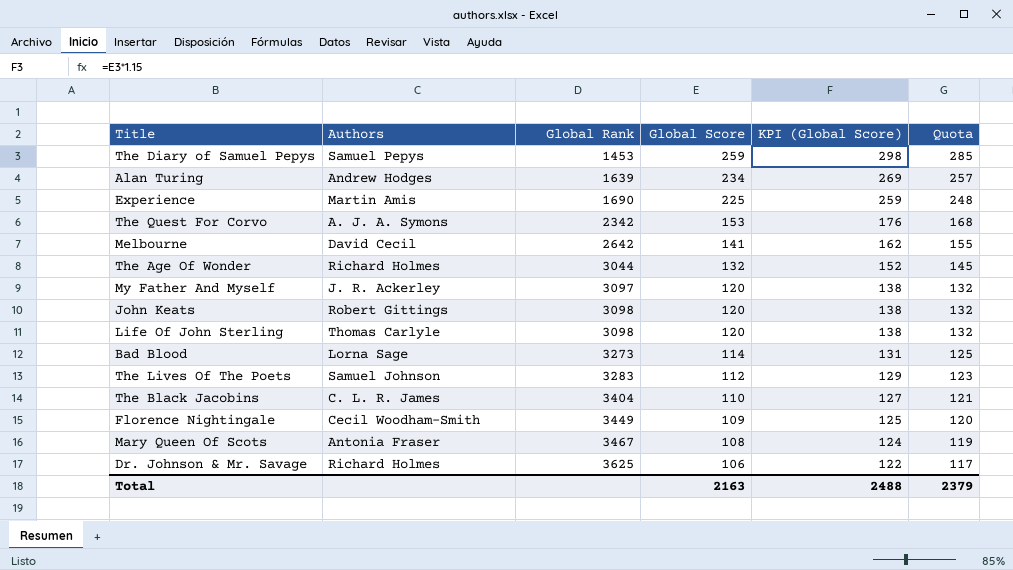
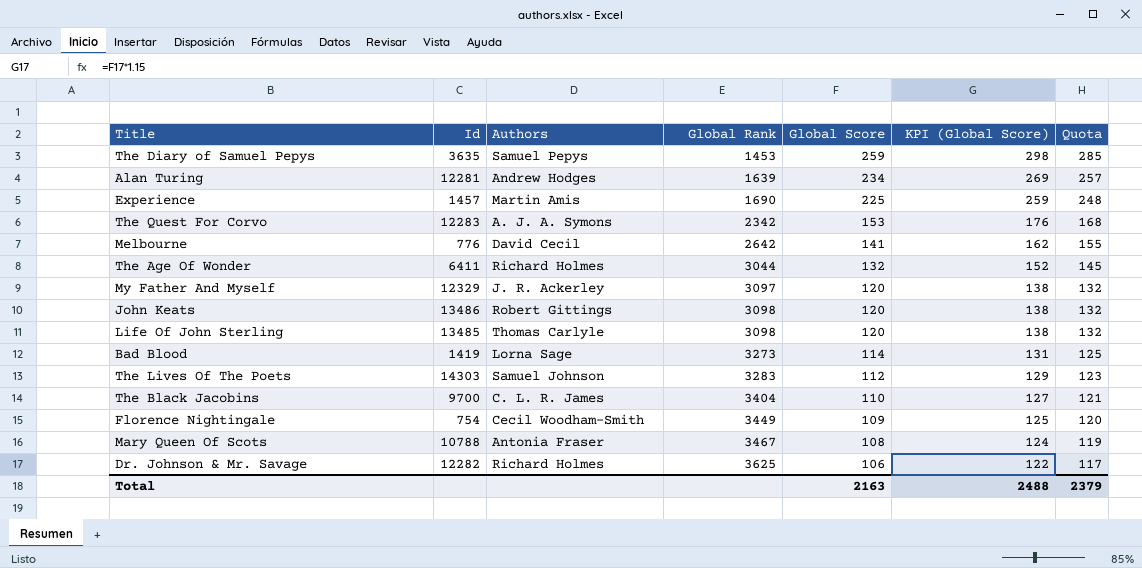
column Id | position: none -> 2

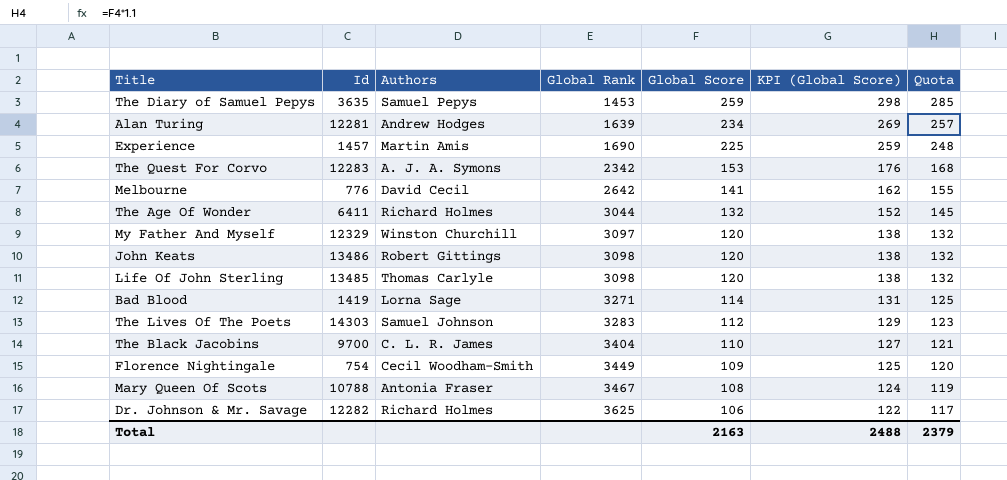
My Father And Myself | Authors: J. R. Ackerley -> Winston Churchill
Bad Blood | Global Rank: 3273 -> 3271

